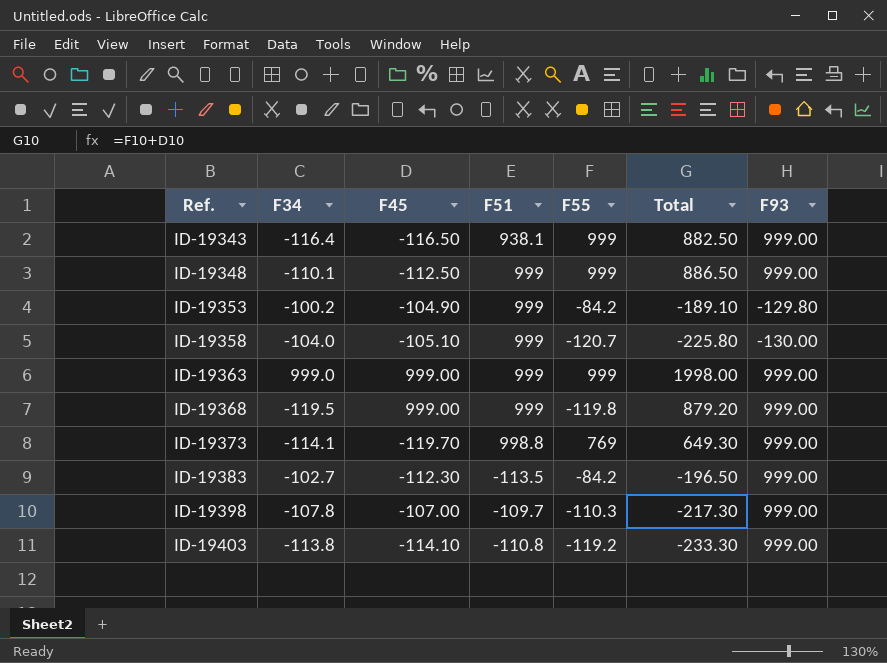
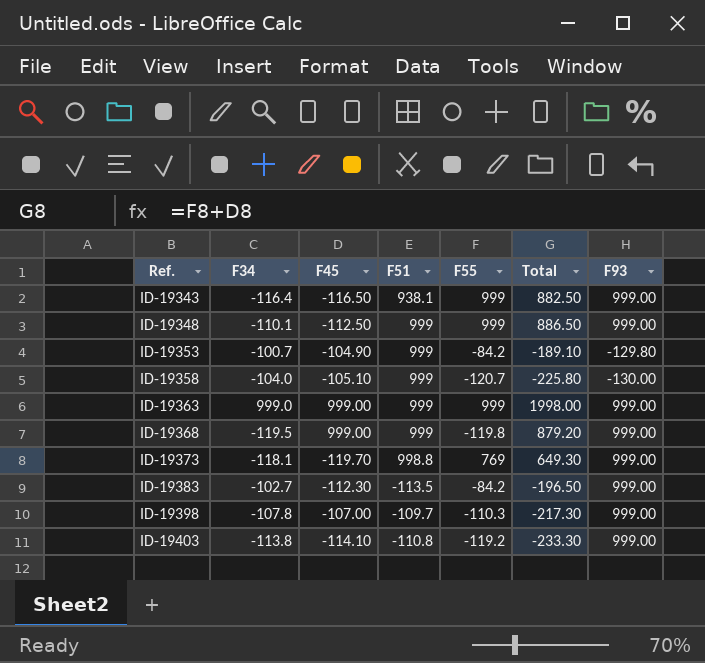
ID-19353 | F34: -100.2 -> -100.7
ID-19373 | F34: -114.1 -> -118.1

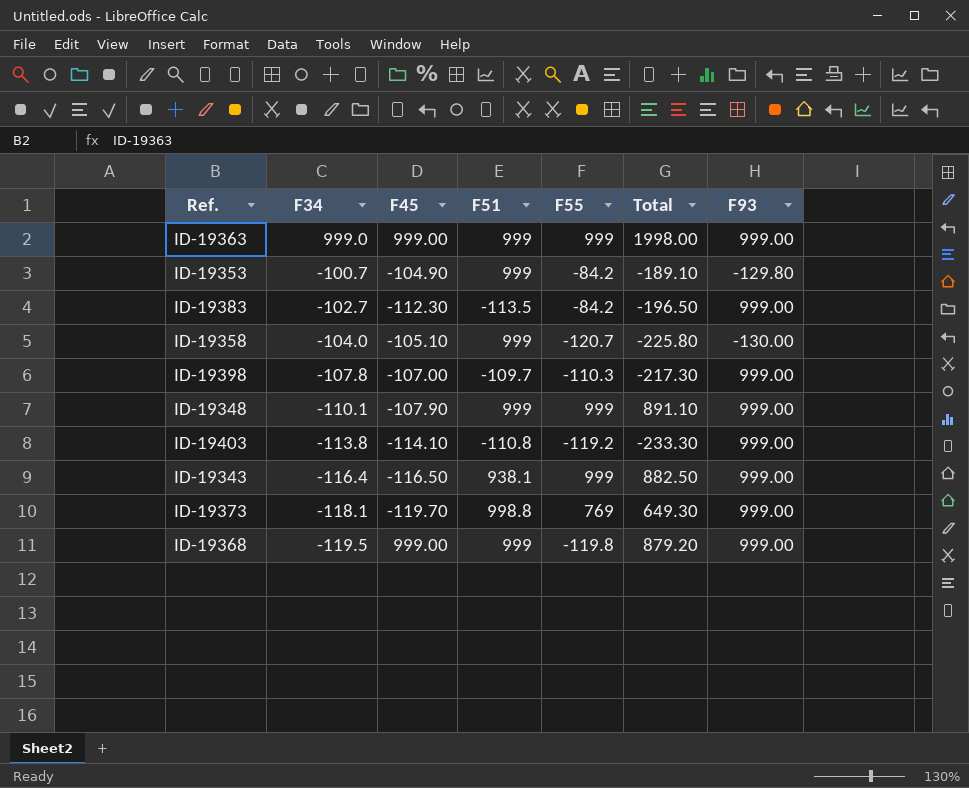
row order: Ref. ascending -> F34 descending
ID-19348 | F45: -112.50 -> -107.90
ID-19348 | Total: 886.50 -> 891.10

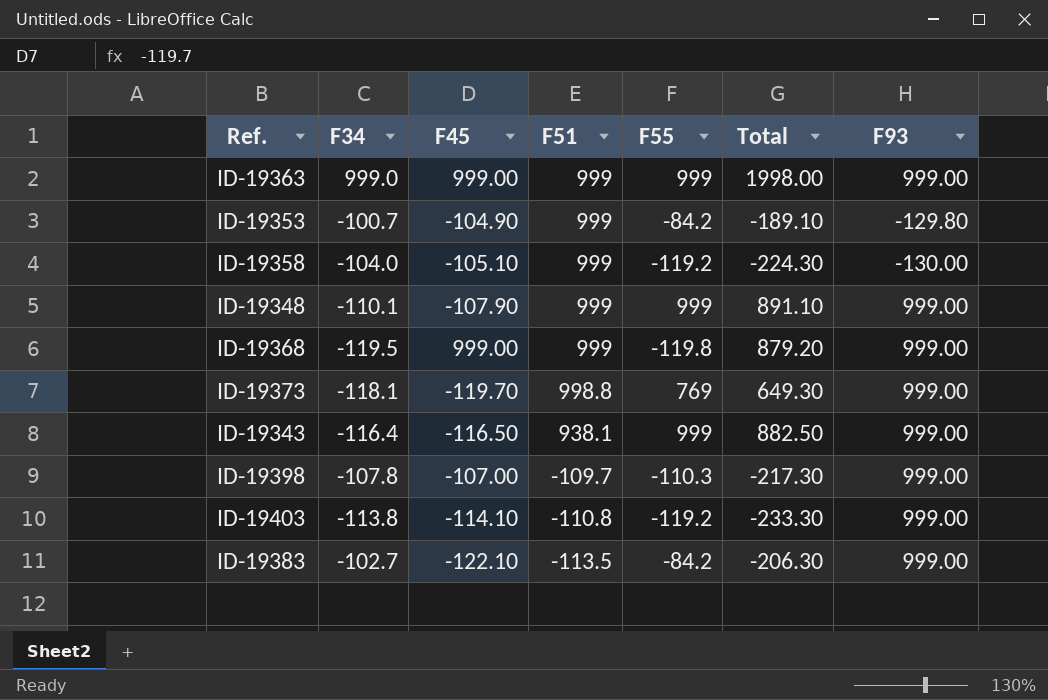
row order: F34 descending -> F51 descending
ID-19358 | F55: -120.7 -> -119.2
ID-19358 | Total: -225.80 -> -224.30
ID-19383 | F45: -112.30 -> -122.10
ID-19383 | Total: -196.50 -> -206.30

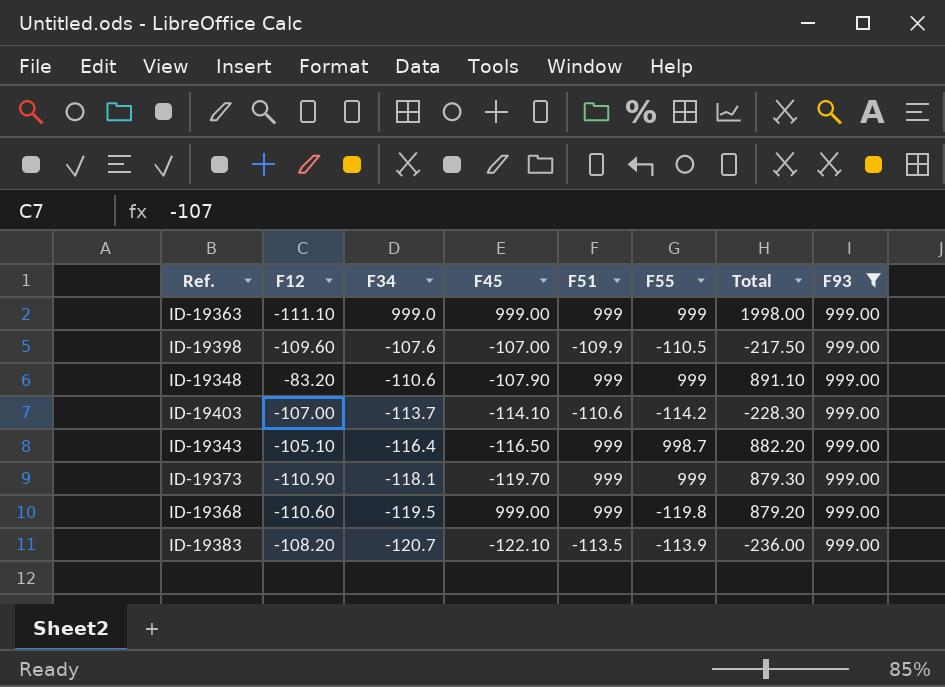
filter: none -> F93 = 999.00
row order: F51 descending -> F34 descending
column F12 | position: none -> 2
ID-19398 | F34: -107.8 -> -107.6
ID-19398 | F51: -109.7 -> -109.9
ID-19398 | F55: -110.3 -> -110.5
ID-19398 | Total: -217.30 -> -217.50
ID-19348 | F34: -110.1 -> -110.6
ID-19403 | F34: -113.8 -> -113.7
ID-19403 | F51: -110.8 -> -110.6
ID-19403 | F55: -119.2 -> -114.2
ID-19403 | Total: -233.30 -> -228.30
ID-19343 | F51: 938.1 -> 999
ID-19343 | F55: 999 -> 998.7
ID-19343 | Total: 882.50 -> 882.20
ID-19373 | F51: 998.8 -> 999
ID-19373 | F55: 769 -> 999
ID-19373 | Total: 649.30 -> 879.30
ID-19383 | F34: -102.7 -> -120.7
ID-19383 | F55: -84.2 -> -113.9
ID-19383 | Total: -206.30 -> -236.00

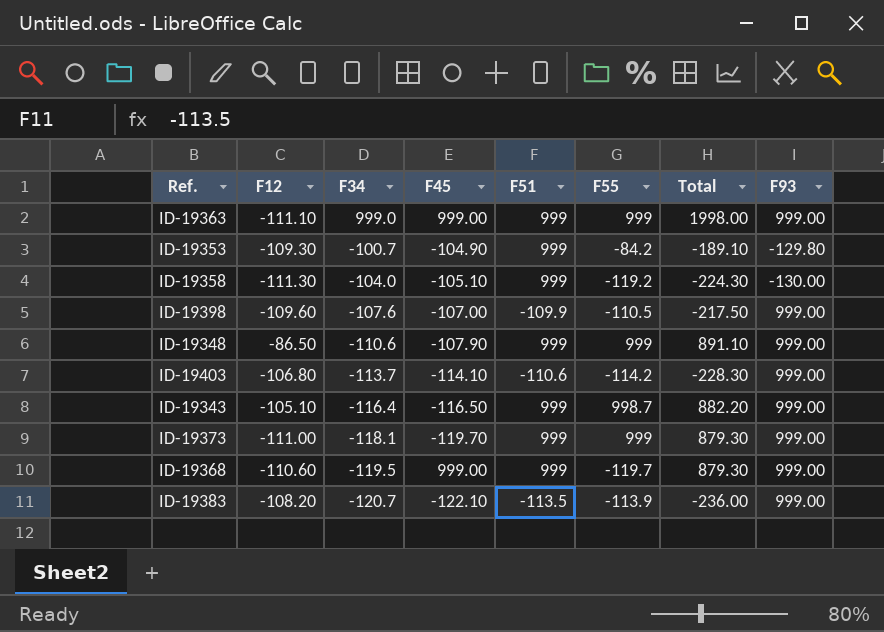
filter: F93 = 999.00 -> none
ID-19348 | F12: -83.20 -> -86.50
ID-19403 | F12: -107.00 -> -106.80
ID-19373 | F12: -110.90 -> -111.00
ID-19368 | F55: -119.8 -> -119.7
ID-19368 | Total: 879.20 -> 879.30

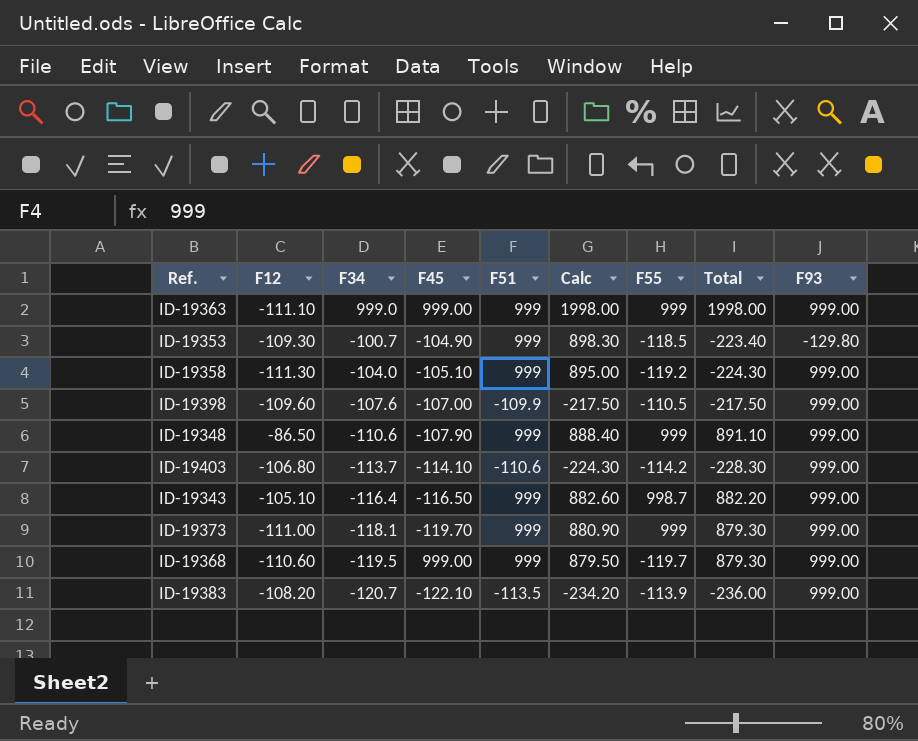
column Calc | formula: none -> [F34] + [F51]
ID-19353 | F55: -84.2 -> -118.5
ID-19353 | Total: -189.10 -> -223.40
ID-19358 | F93: -130.00 -> 999.00

